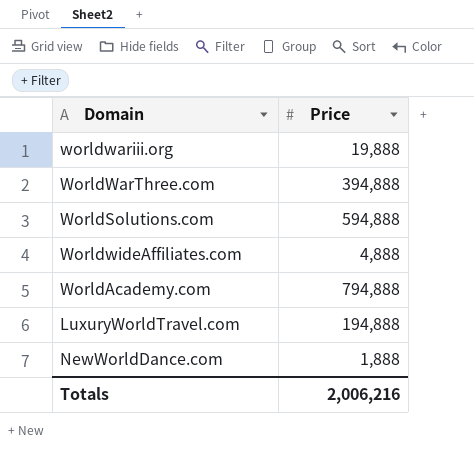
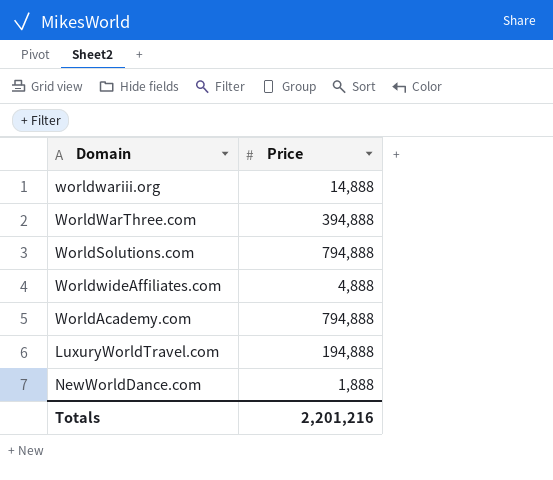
worldwariii.org | Price: 19,888 -> 14,888
WorldSolutions.com | Price: 594,888 -> 794,888
Totals | Price: 2,006,216 -> 2,201,216

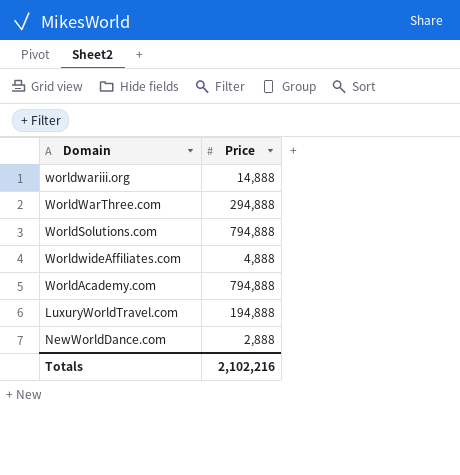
WorldWarThree.com | Price: 394,888 -> 294,888
NewWorldDance.com | Price: 1,888 -> 2,888
Totals | Price: 2,201,216 -> 2,102,216

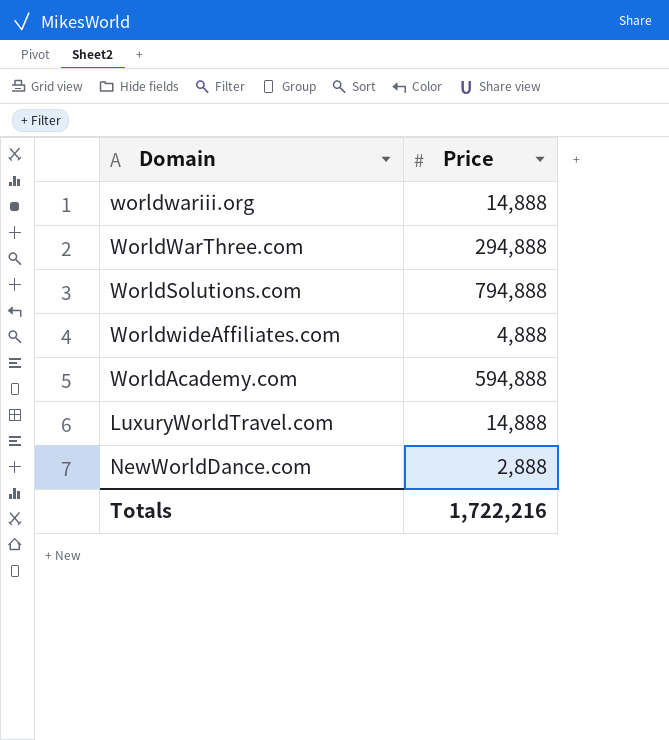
WorldAcademy.com | Price: 794,888 -> 594,888
LuxuryWorldTravel.com | Price: 194,888 -> 14,888
Totals | Price: 2,102,216 -> 1,722,216

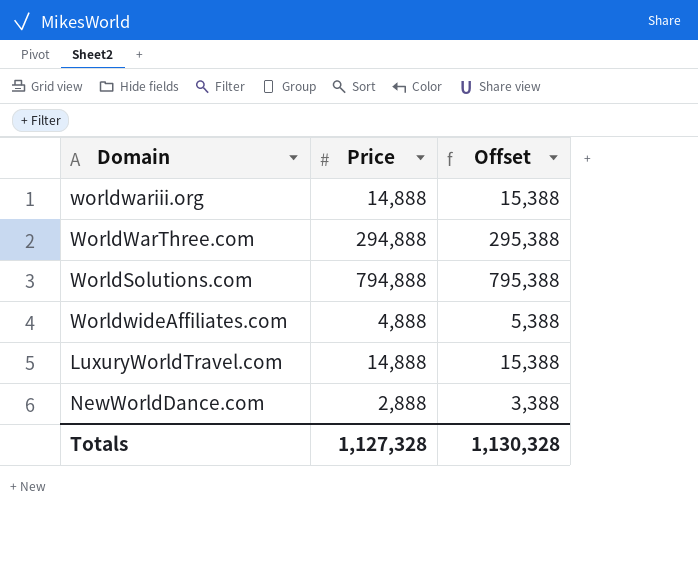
column Offset | formula: none -> [Price] + 500
row WorldAcademy.com: 594,888 -> none
Totals | Price: 1,722,216 -> 1,127,328

